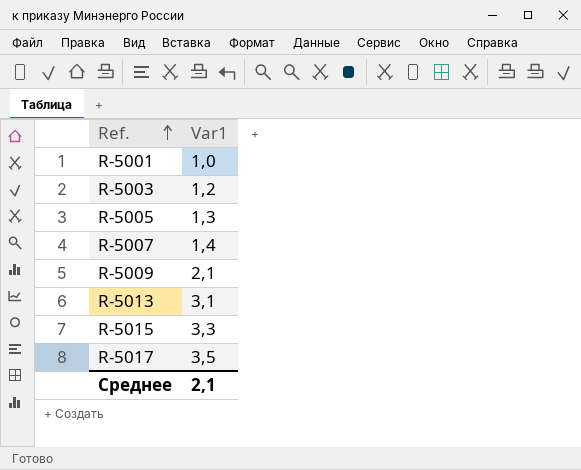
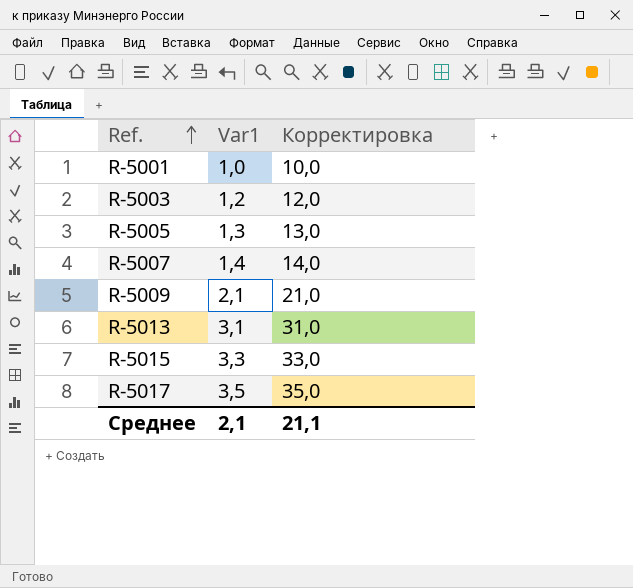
column Корректировка | formula: none -> [Var1] * 10

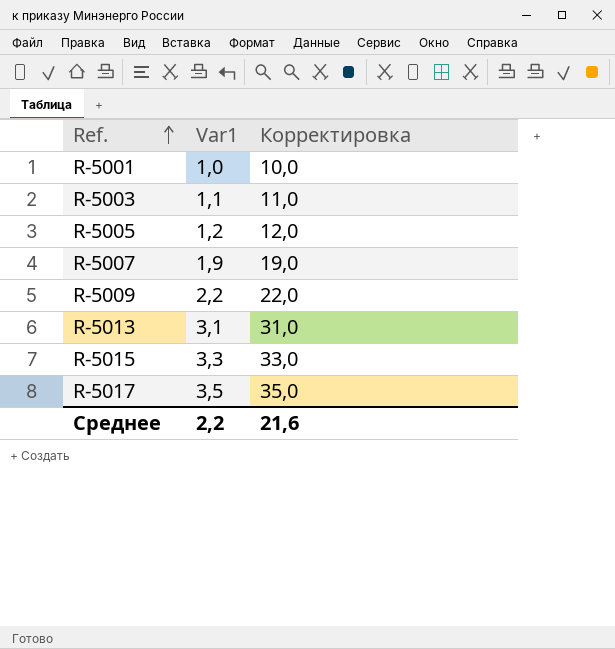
R-5003 | Var1: 1,2 -> 1,1
R-5003 | Корректировка: 12,0 -> 11,0
R-5005 | Var1: 1,3 -> 1,2
R-5005 | Корректировка: 13,0 -> 12,0
R-5007 | Var1: 1,4 -> 1,9
R-5007 | Корректировка: 14,0 -> 19,0
R-5009 | Var1: 2,1 -> 2,2
R-5009 | Корректировка: 21,0 -> 22,0
Среднее | Var1: 2,1 -> 2,2
Среднее | Корректировка: 21,1 -> 21,6

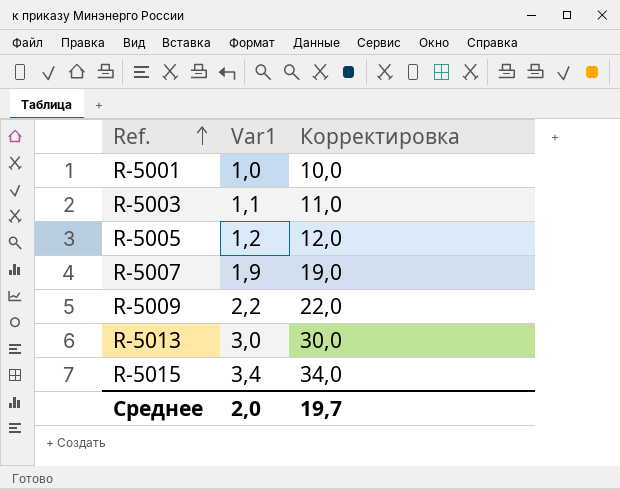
row R-5017: 3,5 | 35,0 -> none
R-5013 | Var1: 3,1 -> 3,0
R-5013 | Корректировка: 31,0 -> 30,0
R-5015 | Var1: 3,3 -> 3,4
R-5015 | Корректировка: 33,0 -> 34,0
Среднее | Var1: 2,2 -> 2,0
Среднее | Корректировка: 21,6 -> 19,7

